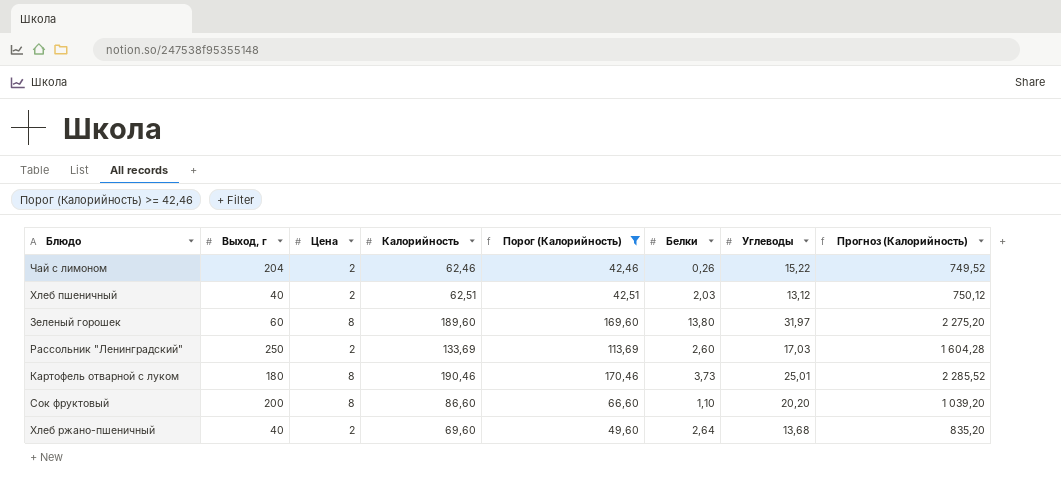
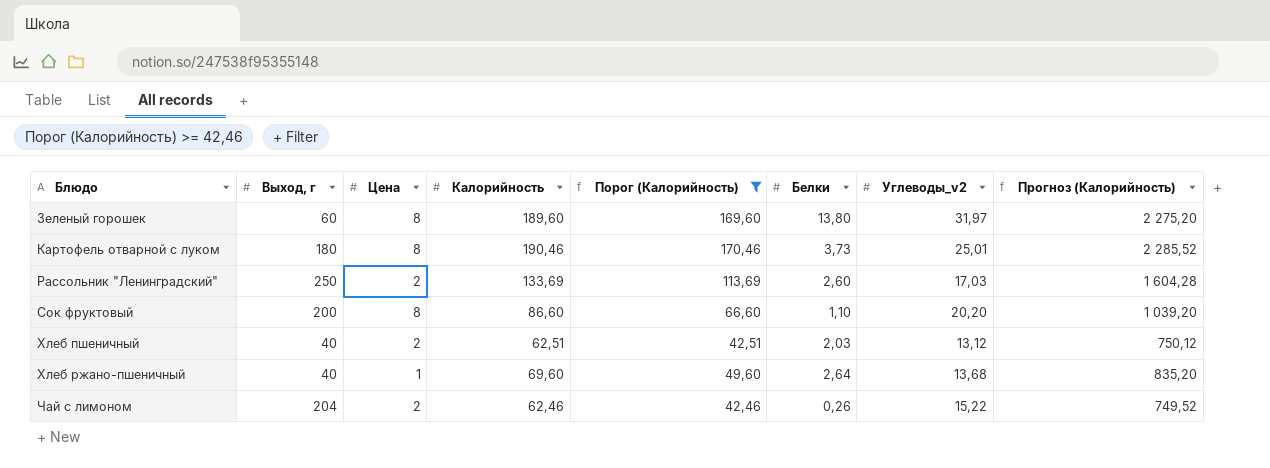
row order: none -> Блюдо ascending
column name: Углеводы -> Углеводы_v2
Хлеб ржано-пшеничный | Цена: 2 -> 1

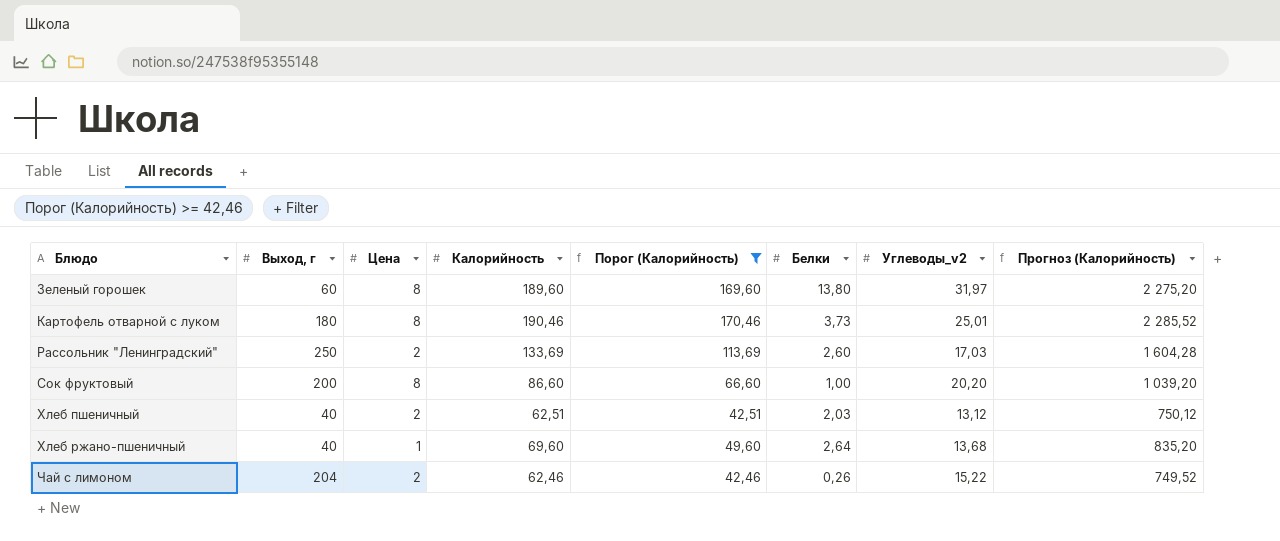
Сок фруктовый | Белки: 1,10 -> 1,00

